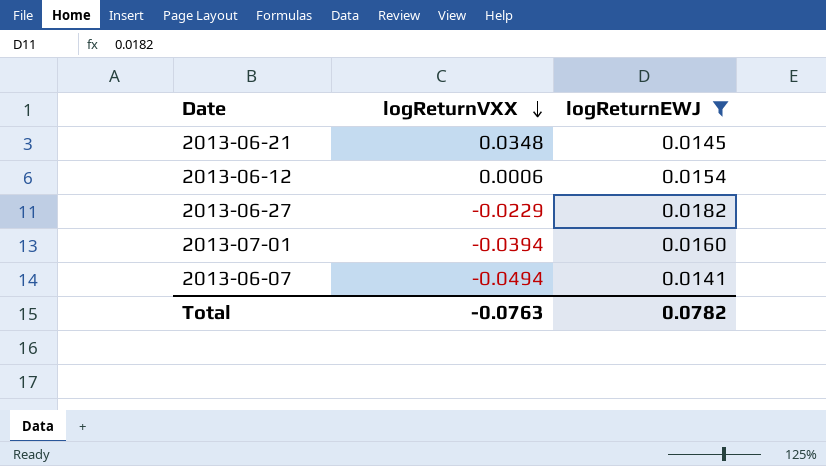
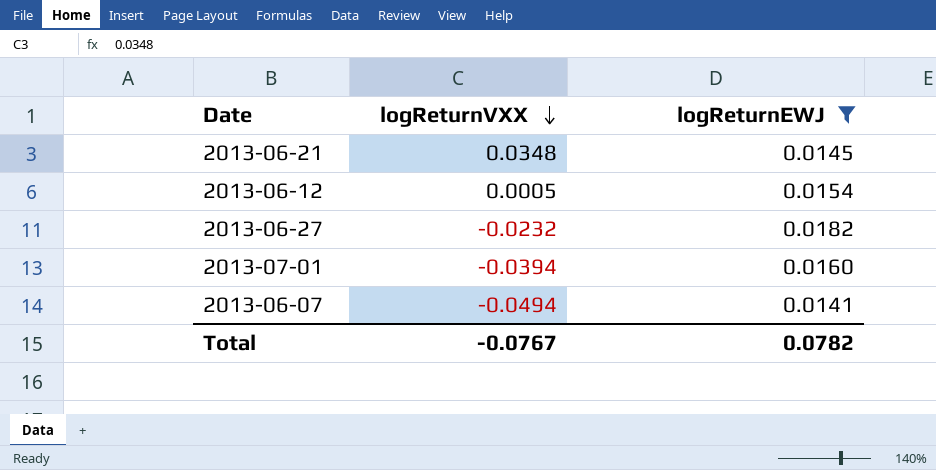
2013-06-12 | logReturnVXX: 0.0006 -> 0.0005
2013-06-27 | logReturnVXX: -0.0229 -> -0.0232
Total | logReturnVXX: -0.0763 -> -0.0767

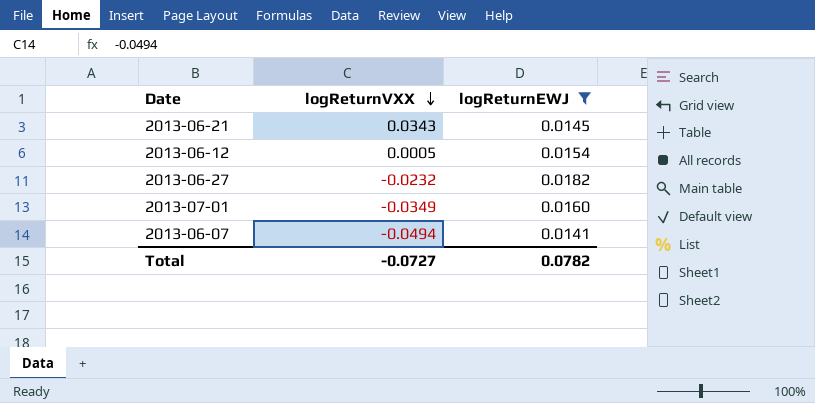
2013-06-21 | logReturnVXX: 0.0348 -> 0.0343
2013-07-01 | logReturnVXX: -0.0394 -> -0.0349
Total | logReturnVXX: -0.0767 -> -0.0727

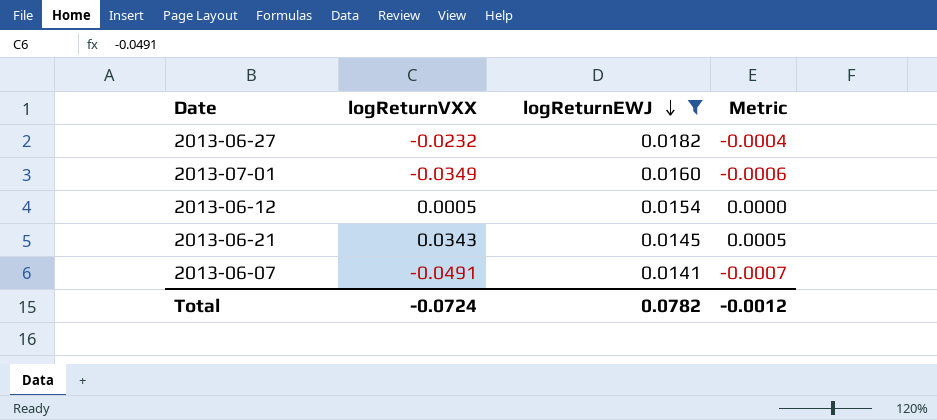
row order: logReturnVXX descending -> logReturnEWJ descending
column Metric | formula: none -> [logReturnVXX] * [logReturnEWJ]
2013-06-07 | logReturnVXX: -0.0494 -> -0.0491
Total | logReturnVXX: -0.0727 -> -0.0724

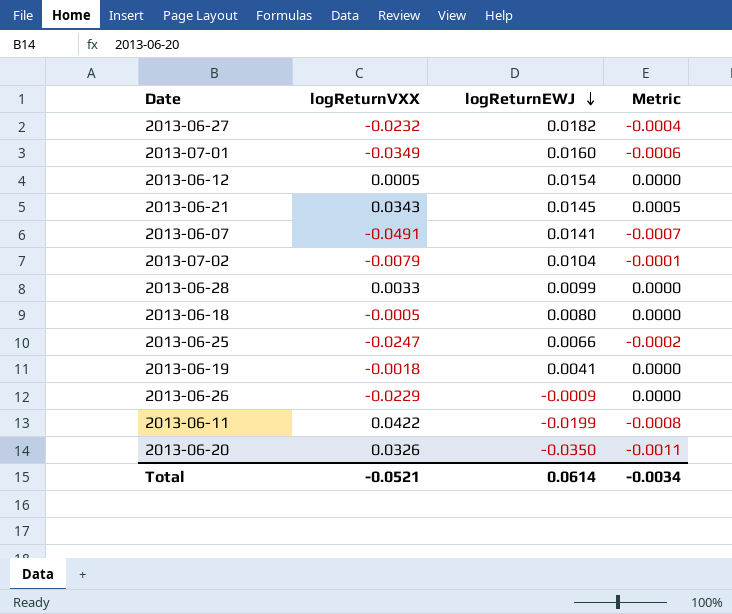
filter: logReturnEWJ >= 0.0141 -> none
Total | logReturnVXX: -0.0724 -> -0.0521
Total | logReturnEWJ: 0.0782 -> 0.0614
Total | Metric: -0.0012 -> -0.0034

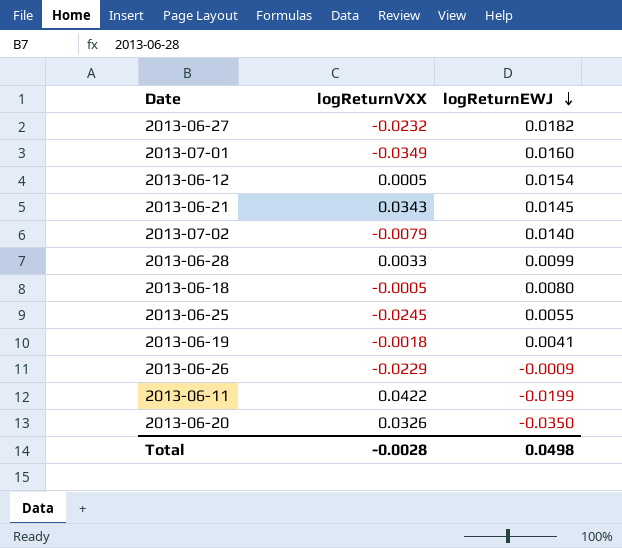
column Metric | formula: [logReturnVXX] * [logReturnEWJ] -> none
row 2013-06-07: -0.0491 | 0.0141 | -0.0007 -> none
2013-07-02 | logReturnEWJ: 0.0104 -> 0.0140
2013-06-25 | logReturnVXX: -0.0247 -> -0.0245
2013-06-25 | logReturnEWJ: 0.0066 -> 0.0055
Total | logReturnVXX: -0.0521 -> -0.0028
Total | logReturnEWJ: 0.0614 -> 0.0498

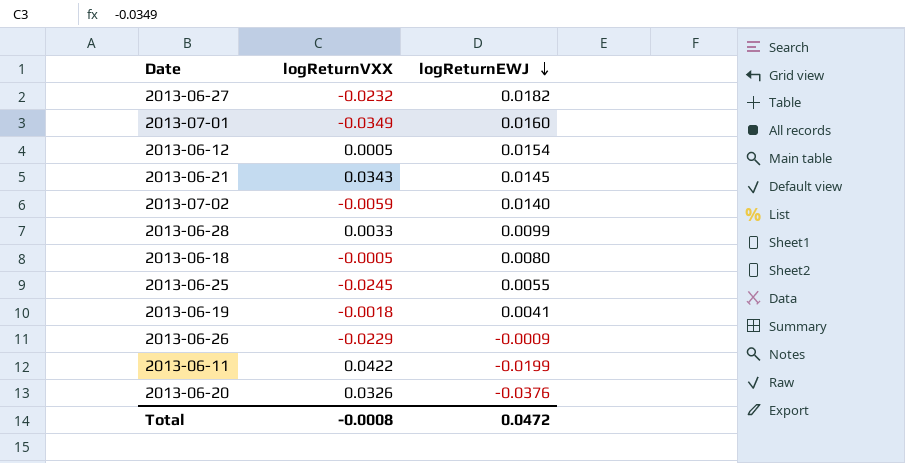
2013-07-02 | logReturnVXX: -0.0079 -> -0.0059
2013-06-20 | logReturnEWJ: -0.0350 -> -0.0376
Total | logReturnVXX: -0.0028 -> -0.0008
Total | logReturnEWJ: 0.0498 -> 0.0472

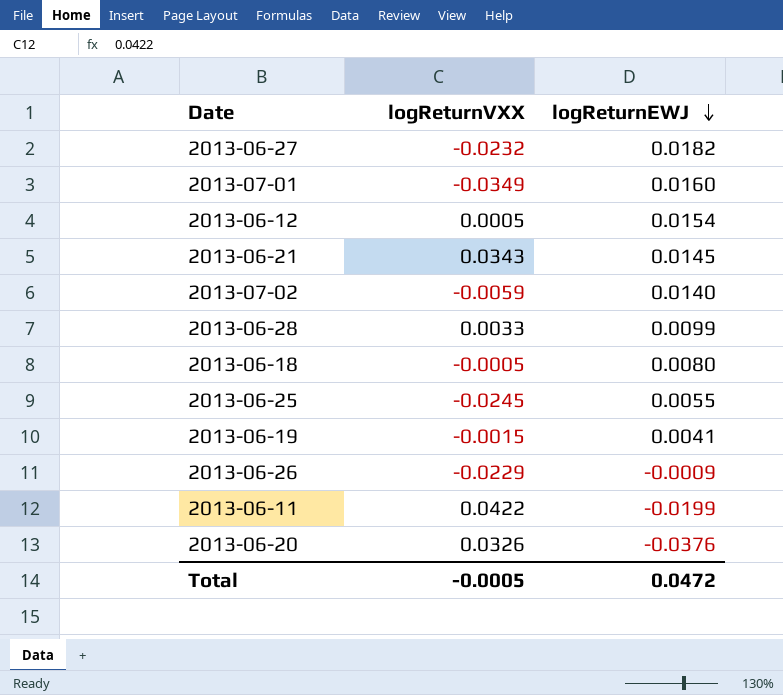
2013-06-19 | logReturnVXX: -0.0018 -> -0.0015
Total | logReturnVXX: -0.0008 -> -0.0005

